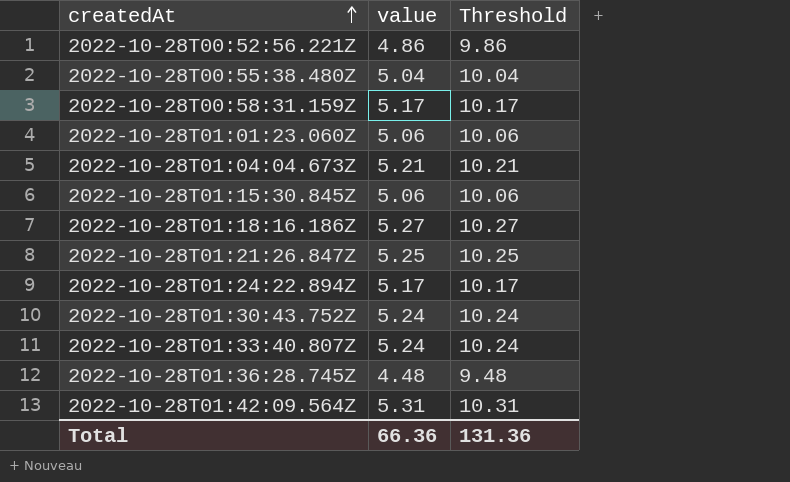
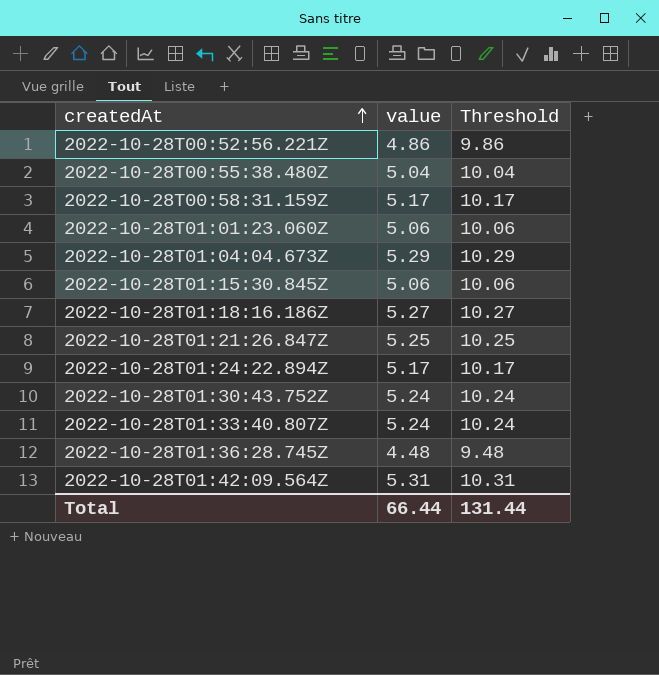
2022-10-28T01:04:04.673Z | value: 5.21 -> 5.29
2022-10-28T01:04:04.673Z | Threshold: 10.21 -> 10.29
Total | value: 66.36 -> 66.44
Total | Threshold: 131.36 -> 131.44

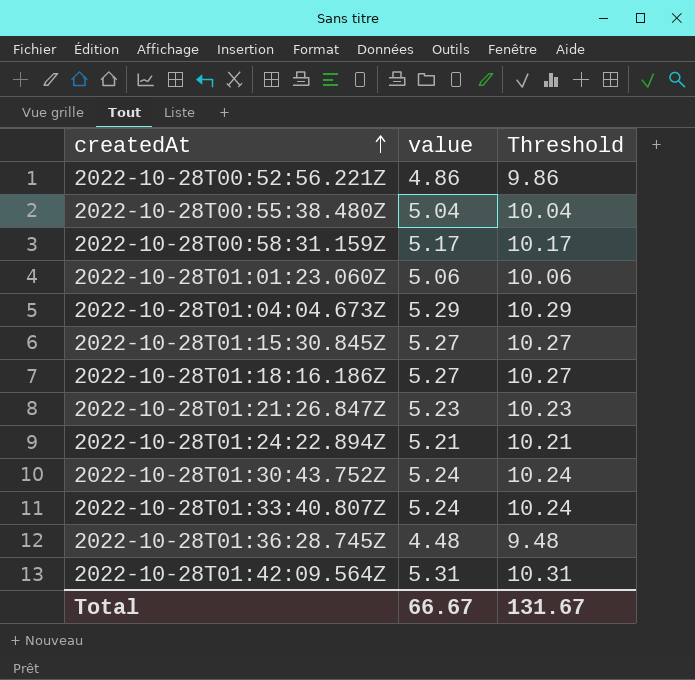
2022-10-28T01:15:30.845Z | value: 5.06 -> 5.27
2022-10-28T01:15:30.845Z | Threshold: 10.06 -> 10.27
2022-10-28T01:21:26.847Z | value: 5.25 -> 5.23
2022-10-28T01:21:26.847Z | Threshold: 10.25 -> 10.23
2022-10-28T01:24:22.894Z | value: 5.17 -> 5.21
2022-10-28T01:24:22.894Z | Threshold: 10.17 -> 10.21
Total | value: 66.44 -> 66.67
Total | Threshold: 131.44 -> 131.67

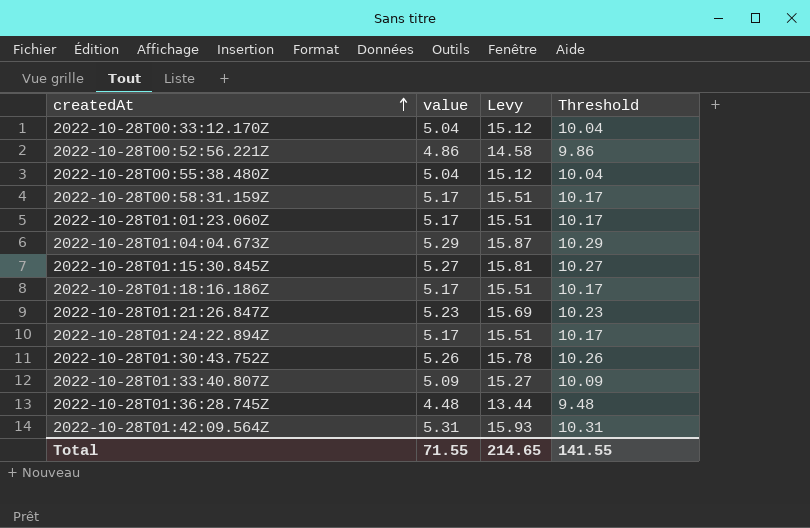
column Levy | formula: none -> [value] * 3
row 2022-10-28T00:33:12.170Z: none -> 5.04 | 15.12 | 10.04
2022-10-28T01:01:23.060Z | value: 5.06 -> 5.17
2022-10-28T01:01:23.060Z | Threshold: 10.06 -> 10.17
2022-10-28T01:18:16.186Z | value: 5.27 -> 5.17
2022-10-28T01:18:16.186Z | Threshold: 10.27 -> 10.17
2022-10-28T01:24:22.894Z | value: 5.21 -> 5.17
2022-10-28T01:24:22.894Z | Threshold: 10.21 -> 10.17
2022-10-28T01:30:43.752Z | value: 5.24 -> 5.26
2022-10-28T01:30:43.752Z | Threshold: 10.24 -> 10.26
2022-10-28T01:33:40.807Z | value: 5.24 -> 5.09
2022-10-28T01:33:40.807Z | Threshold: 10.24 -> 10.09
Total | value: 66.67 -> 71.55
Total | Threshold: 131.67 -> 141.55

